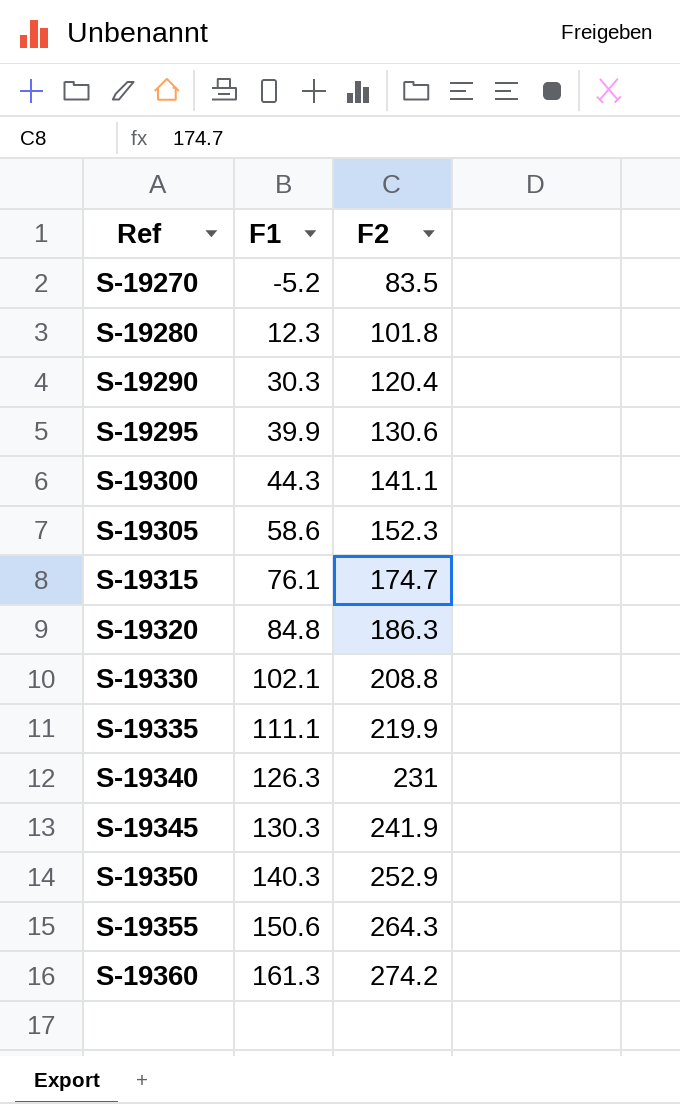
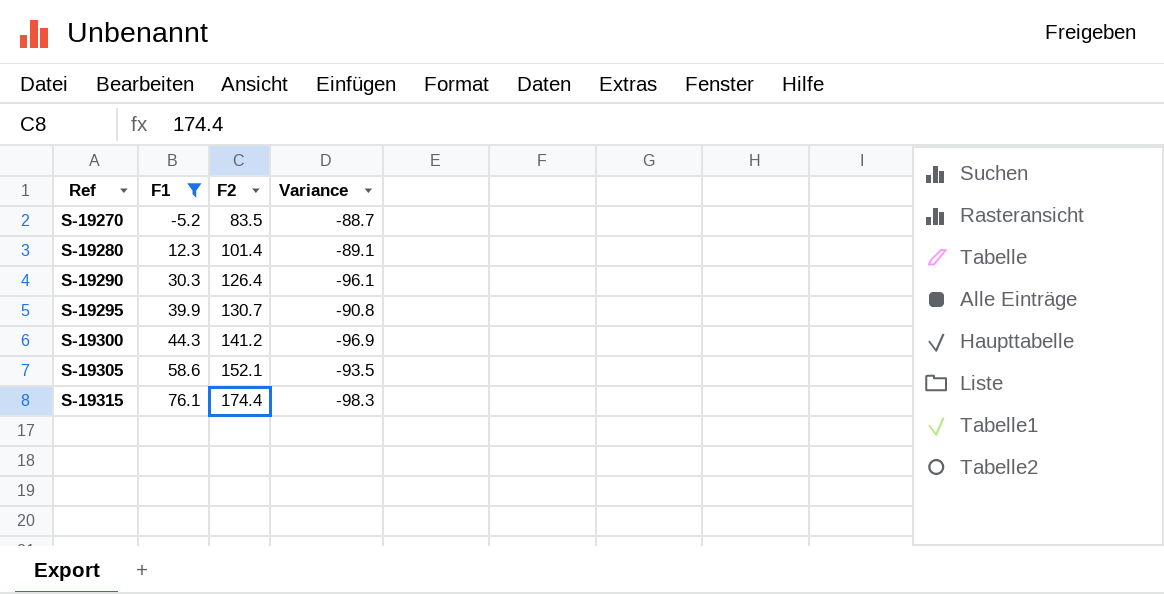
filter: none -> F1 <= 76.1
column Variance | formula: none -> [F1] - [F2]
S-19280 | F2: 101.8 -> 101.4
S-19290 | F2: 120.4 -> 126.4
S-19295 | F2: 130.6 -> 130.7
S-19300 | F2: 141.1 -> 141.2
S-19305 | F2: 152.3 -> 152.1
S-19315 | F2: 174.7 -> 174.4

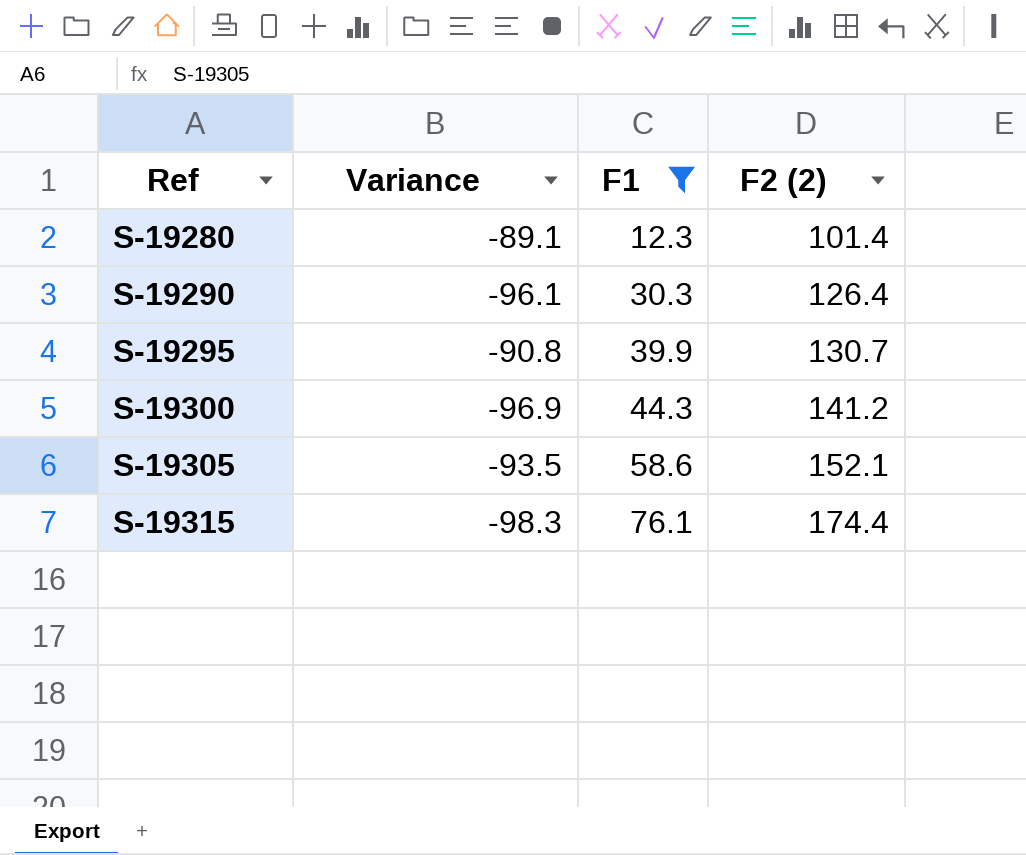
column Variance | position: 4 -> 2
column name: F2 -> F2 (2)
row S-19270: -5.2 | 83.5 | -88.7 -> none

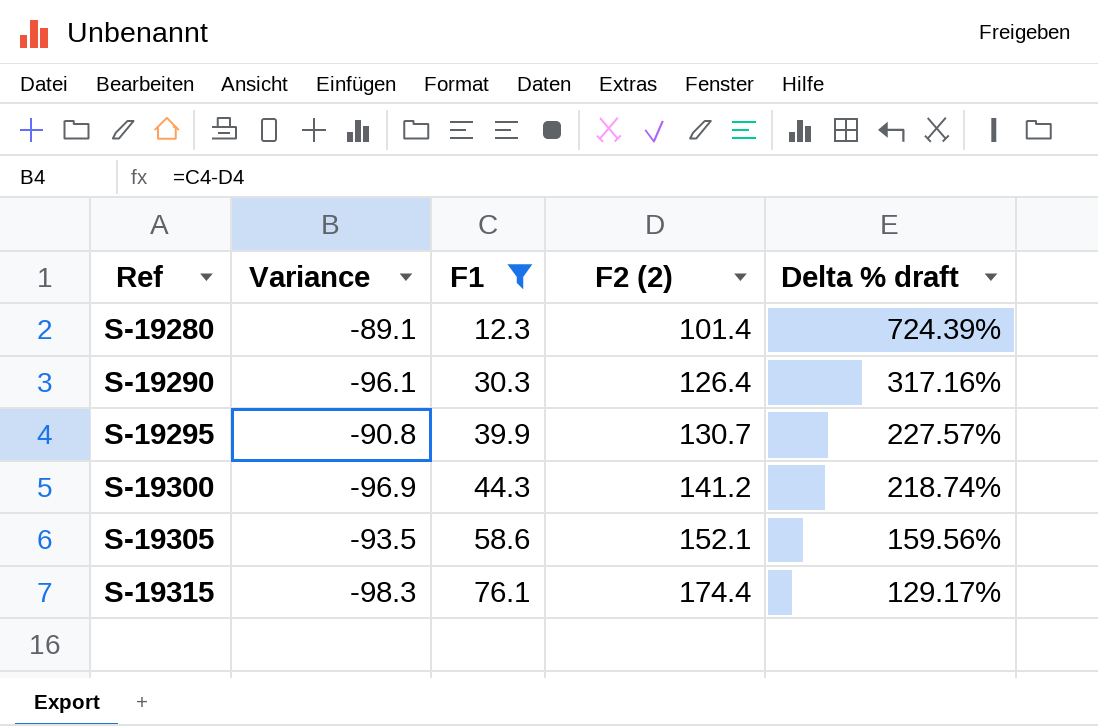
column Delta % draft | formula: none -> ([F2 (2)] - [F1]) / [F1]

